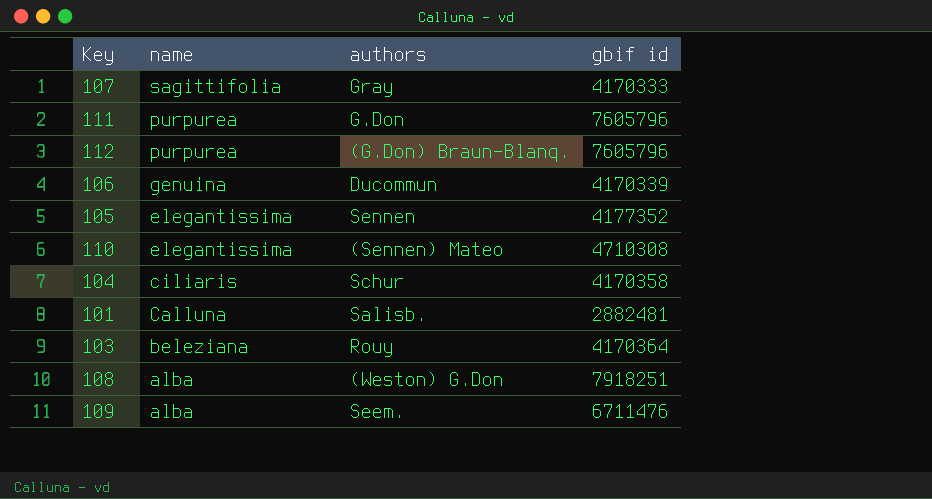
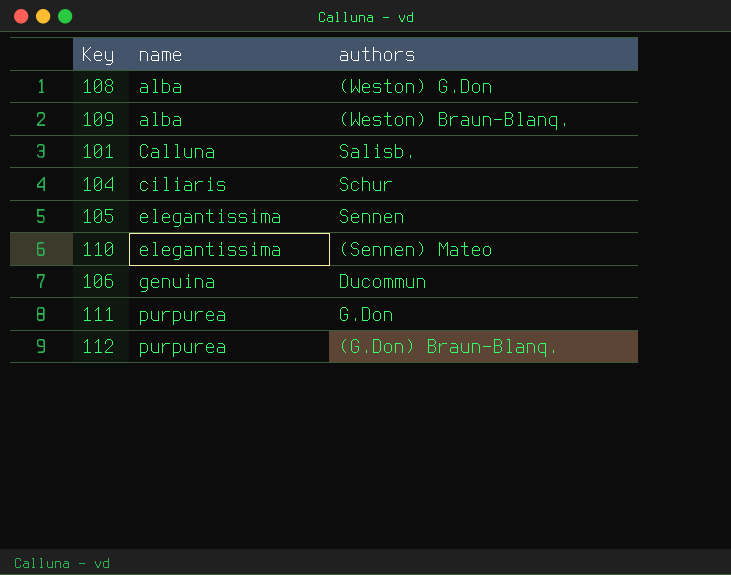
row order: name descending -> name ascending
column gbif id | position: 4 -> none
row 107: sagittifolia | Gray | 4170333 -> none
row 103: beleziana | Rouy | 4170364 -> none
109 | authors: Seem. -> (Weston) Braun-Blanq.

